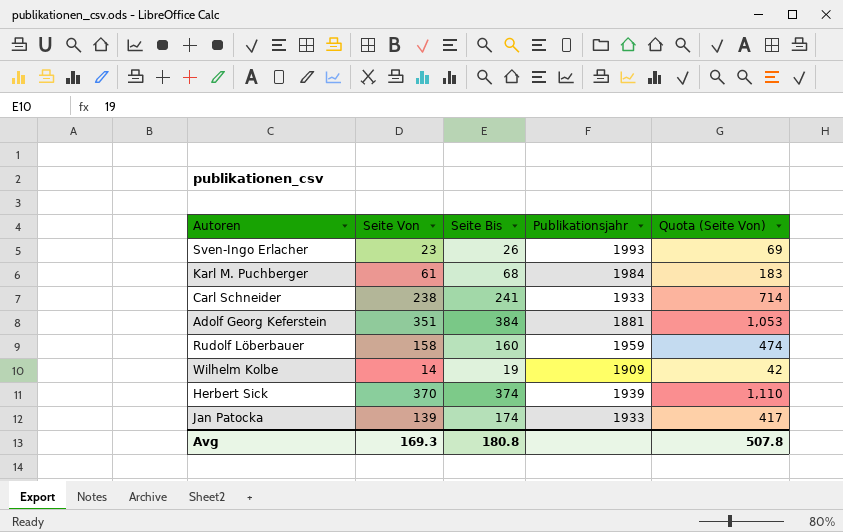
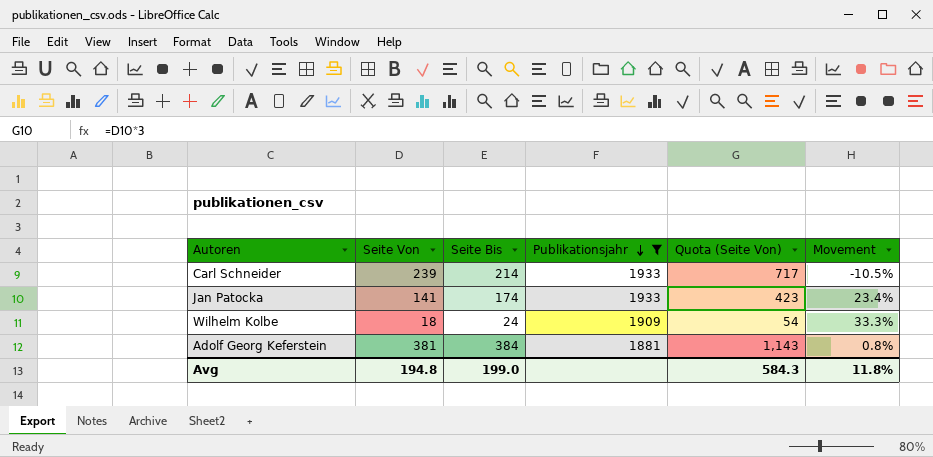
filter: none -> Publikationsjahr <= 1933
row order: none -> Publikationsjahr descending
column Movement | formula: none -> ([Seite Bis] - [Seite Von]) / [Seite Von]
Carl Schneider | Seite Von: 238 -> 239
Carl Schneider | Seite Bis: 241 -> 214
Carl Schneider | Quota (Seite Von): 714 -> 717
Jan Patocka | Seite Von: 139 -> 141
Jan Patocka | Quota (Seite Von): 417 -> 423
Wilhelm Kolbe | Seite Von: 14 -> 18
Wilhelm Kolbe | Seite Bis: 19 -> 24
Wilhelm Kolbe | Quota (Seite Von): 42 -> 54
Adolf Georg Keferstein | Seite Von: 351 -> 381
Adolf Georg Keferstein | Quota (Seite Von): 1,053 -> 1,143
Avg | Seite Von: 169.3 -> 194.8
Avg | Seite Bis: 180.8 -> 199.0
Avg | Quota (Seite Von): 507.8 -> 584.3

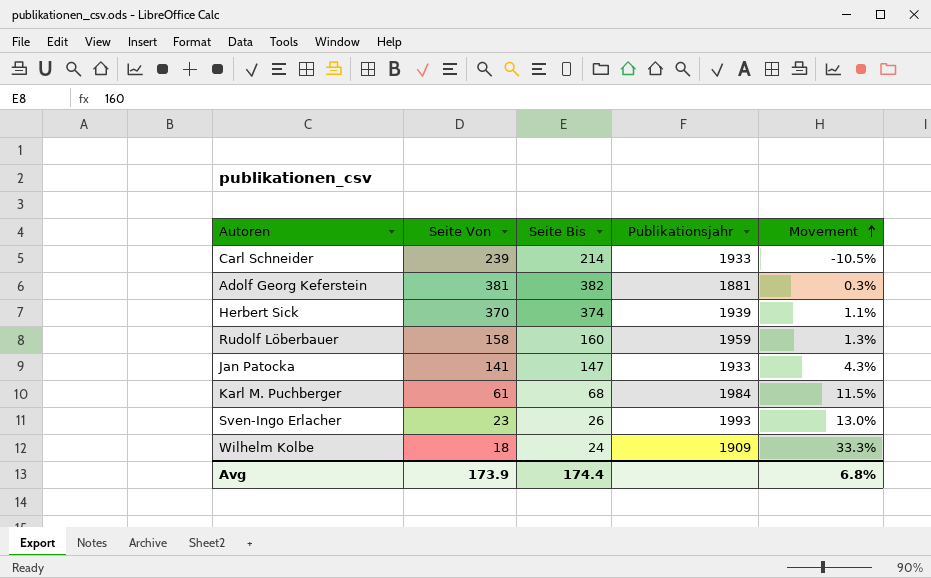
filter: Publikationsjahr <= 1933 -> none
row order: Publikationsjahr descending -> Movement ascending
column Quota (Seite Von) | formula: [Seite Von] * 3 -> none
Adolf Georg Keferstein | Seite Bis: 384 -> 382
Adolf Georg Keferstein | Movement: 0.8% -> 0.3%
Jan Patocka | Seite Bis: 174 -> 147
Jan Patocka | Movement: 23.4% -> 4.3%
Avg | Seite Von: 194.8 -> 173.9
Avg | Seite Bis: 199.0 -> 174.4
Avg | Movement: 11.8% -> 6.8%

